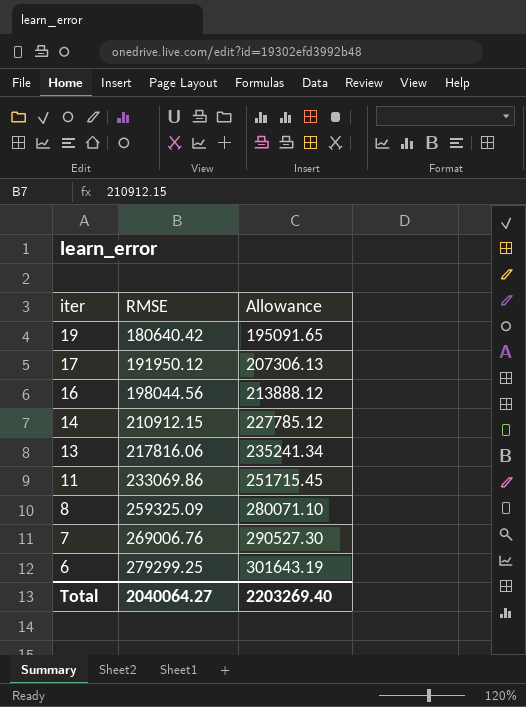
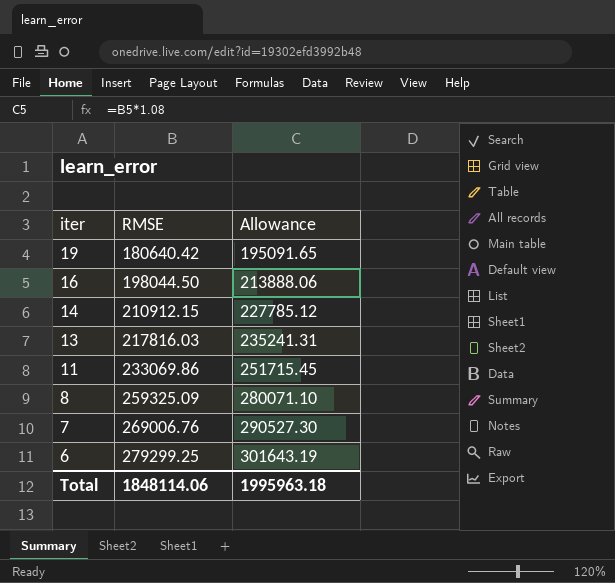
row 17: 191950.12 | 207306.13 -> none
16 | RMSE: 198044.56 -> 198044.50
16 | Allowance: 213888.12 -> 213888.06
13 | RMSE: 217816.06 -> 217816.03
13 | Allowance: 235241.34 -> 235241.31
Total | RMSE: 2040064.27 -> 1848114.06
Total | Allowance: 2203269.40 -> 1995963.18

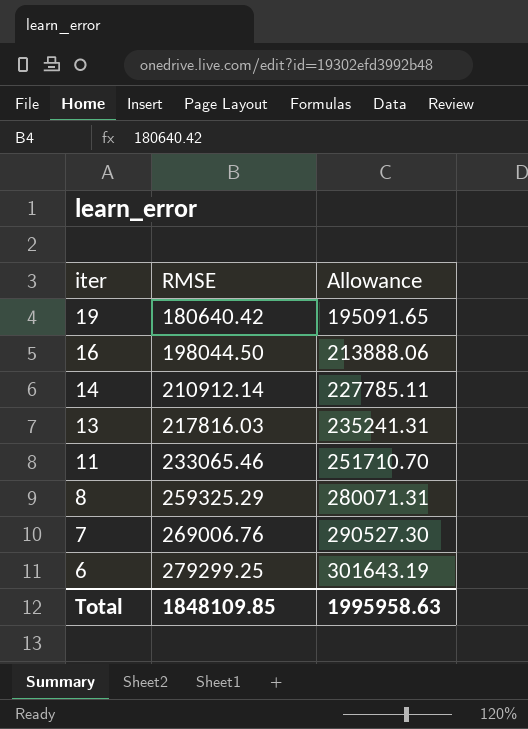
14 | RMSE: 210912.15 -> 210912.14
14 | Allowance: 227785.12 -> 227785.11
11 | RMSE: 233069.86 -> 233065.46
11 | Allowance: 251715.45 -> 251710.70
8 | RMSE: 259325.09 -> 259325.29
8 | Allowance: 280071.10 -> 280071.31
Total | RMSE: 1848114.06 -> 1848109.85
Total | Allowance: 1995963.18 -> 1995958.63

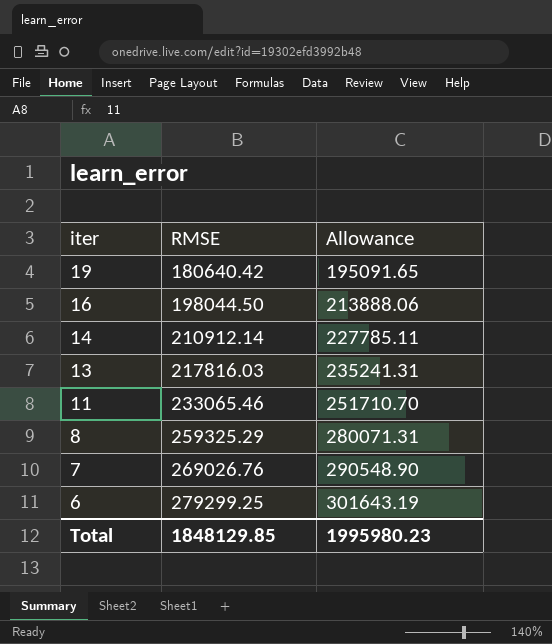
7 | RMSE: 269006.76 -> 269026.76
7 | Allowance: 290527.30 -> 290548.90
Total | RMSE: 1848109.85 -> 1848129.85
Total | Allowance: 1995958.63 -> 1995980.23

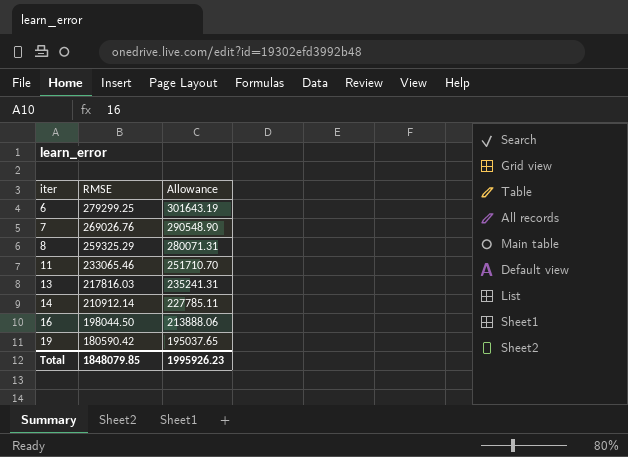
row order: iter descending -> iter ascending
19 | RMSE: 180640.42 -> 180590.42
19 | Allowance: 195091.65 -> 195037.65
Total | RMSE: 1848129.85 -> 1848079.85
Total | Allowance: 1995980.23 -> 1995926.23

